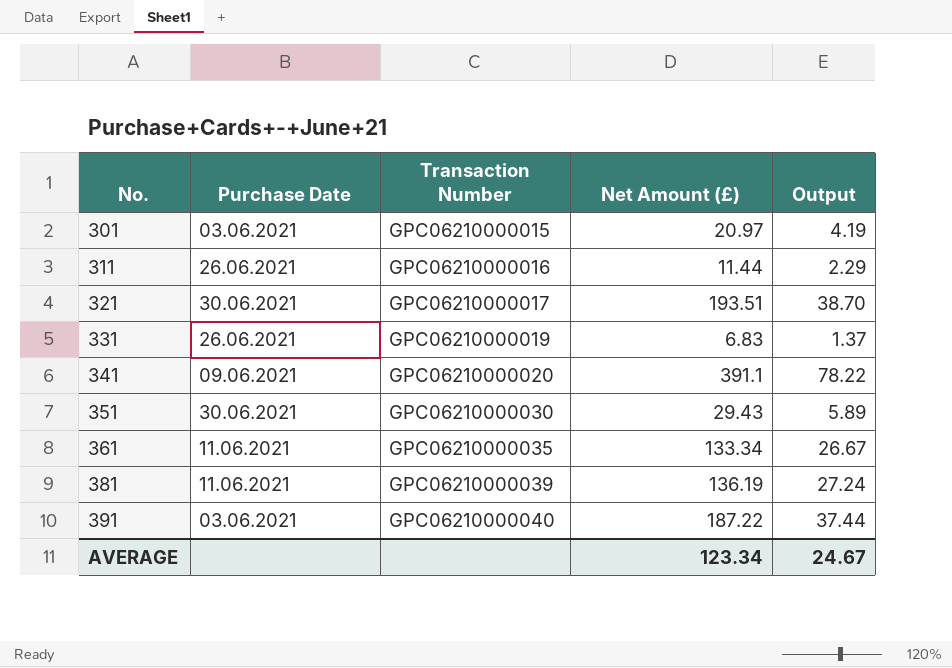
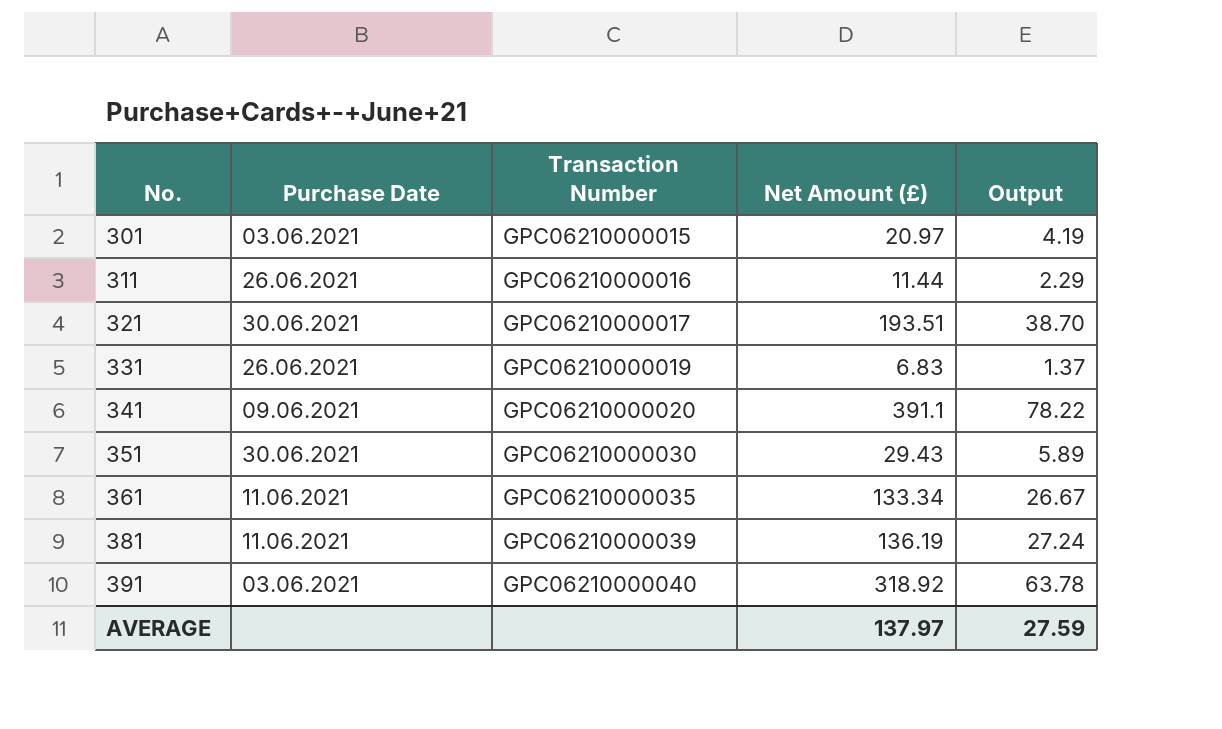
391 | Net Amount (£): 187.22 -> 318.92
391 | Output: 37.44 -> 63.78
AVERAGE | Net Amount (£): 123.34 -> 137.97
AVERAGE | Output: 24.67 -> 27.59

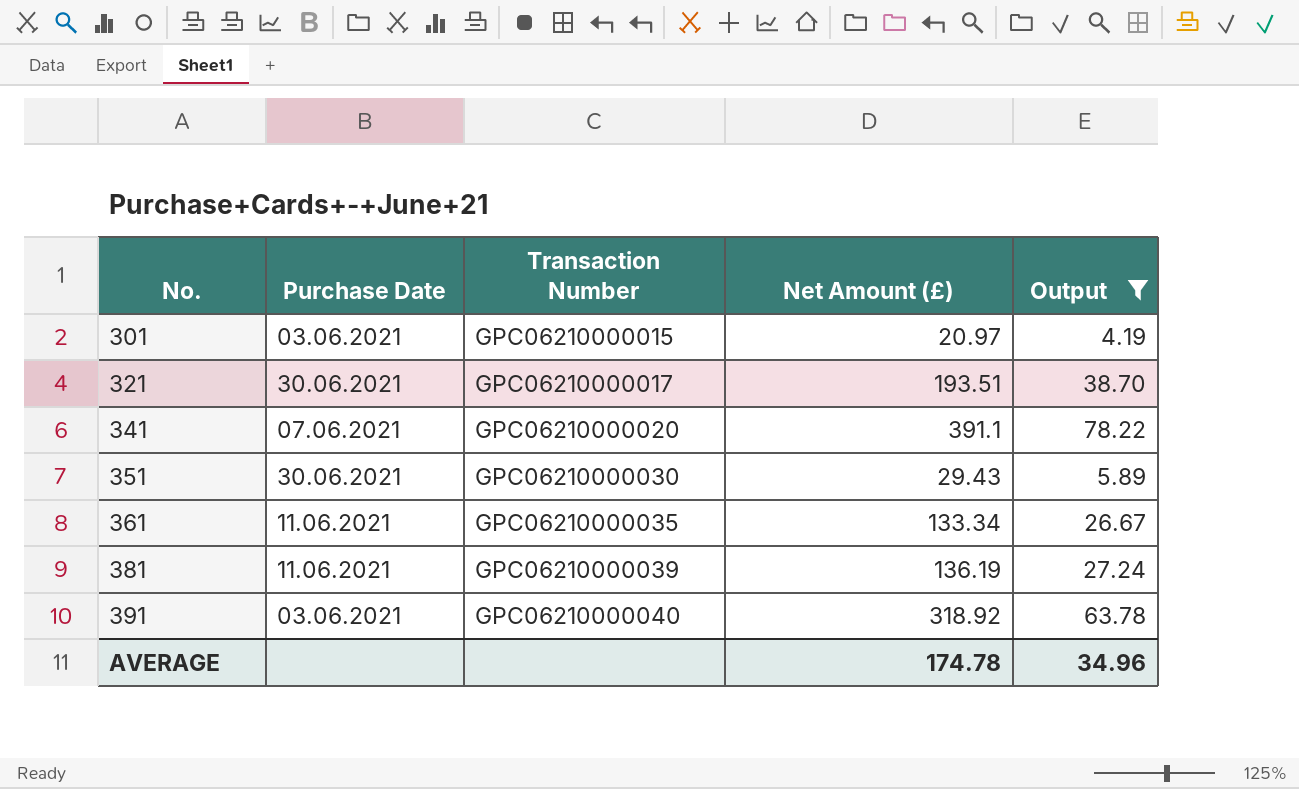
filter: none -> Output >= 4.19
341 | Purchase Date: 09.06.2021 -> 07.06.2021
AVERAGE | Net Amount (£): 137.97 -> 174.78
AVERAGE | Output: 27.59 -> 34.96

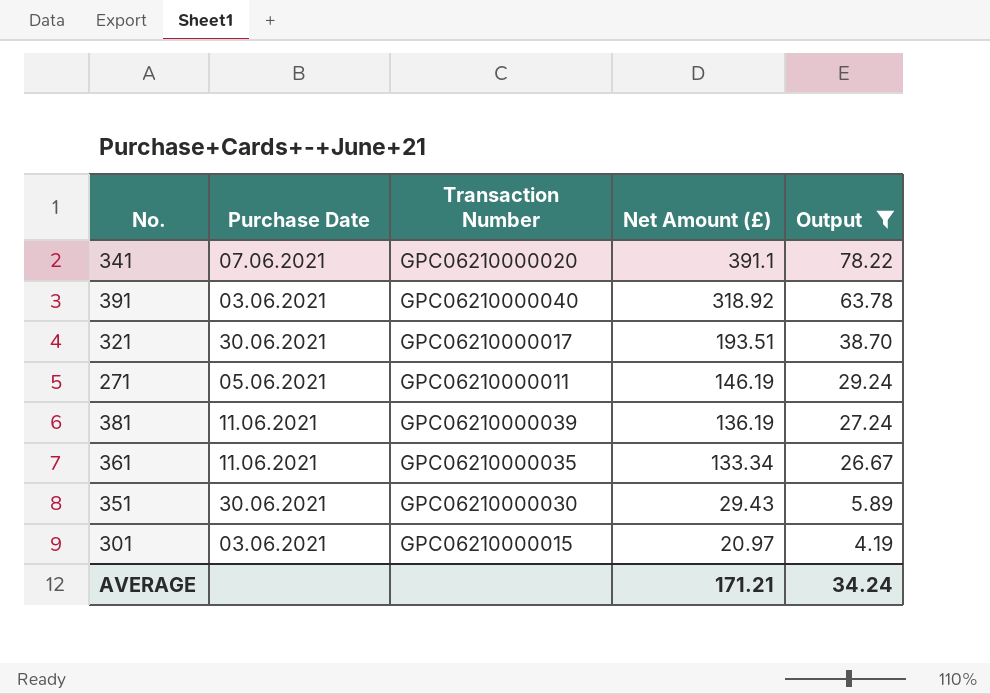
row order: No. ascending -> Net Amount (£) descending
row 271: none -> 05.06.2021 | GPC06210000011 | 146.19 | 29.24
AVERAGE | Net Amount (£): 174.78 -> 171.21
AVERAGE | Output: 34.96 -> 34.24

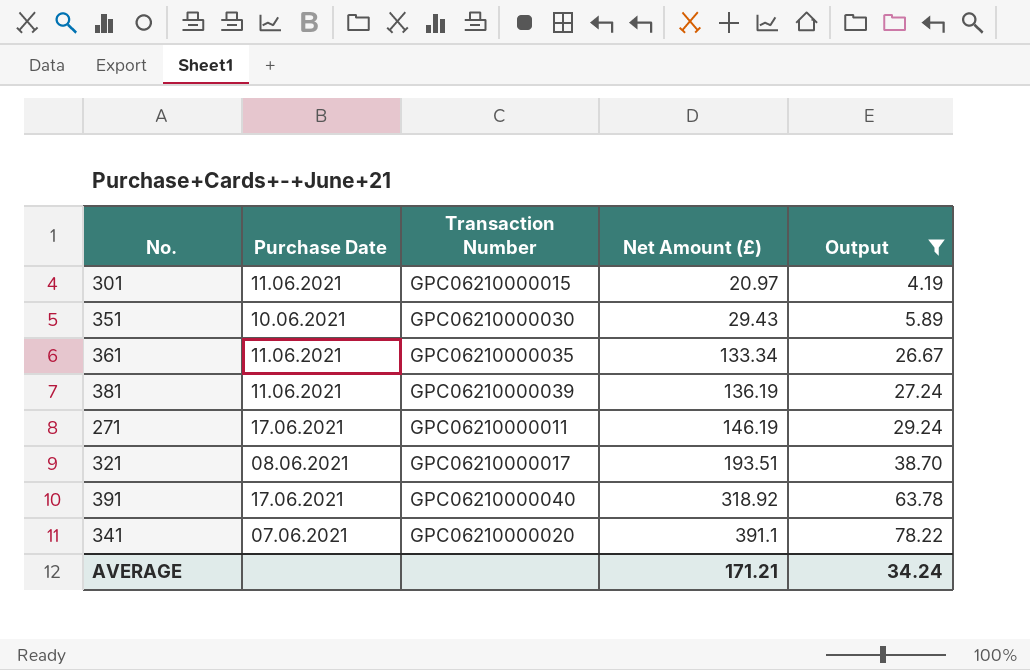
row order: Net Amount (£) descending -> Net Amount (£) ascending
301 | Purchase Date: 03.06.2021 -> 11.06.2021
351 | Purchase Date: 30.06.2021 -> 10.06.2021
271 | Purchase Date: 05.06.2021 -> 17.06.2021
321 | Purchase Date: 30.06.2021 -> 08.06.2021
391 | Purchase Date: 03.06.2021 -> 17.06.2021

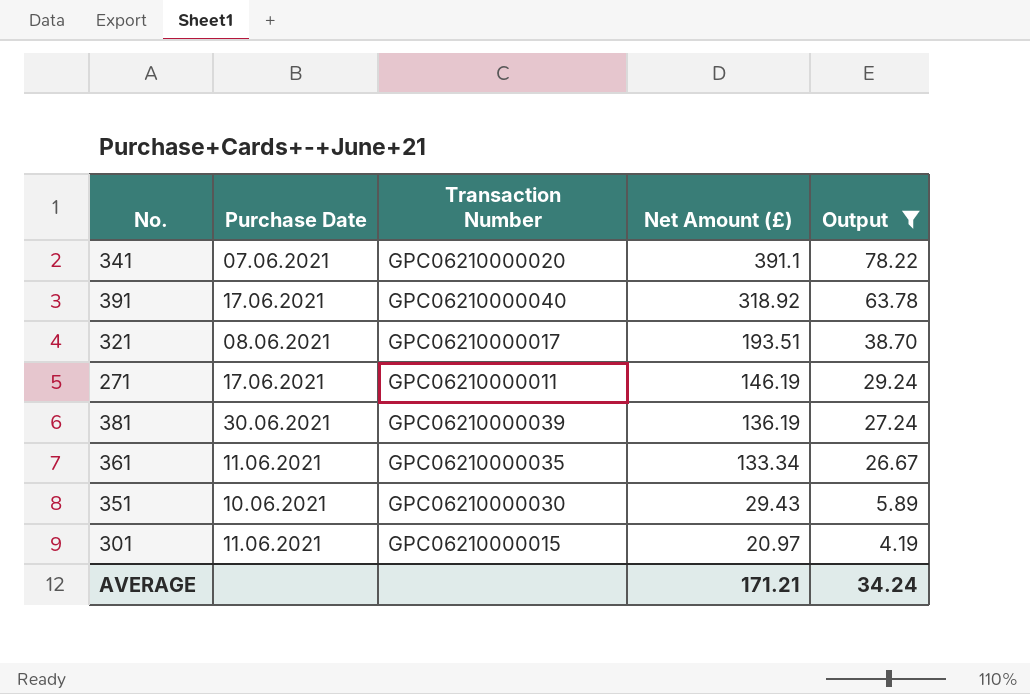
row order: Net Amount (£) ascending -> Net Amount (£) descending
381 | Purchase Date: 11.06.2021 -> 30.06.2021

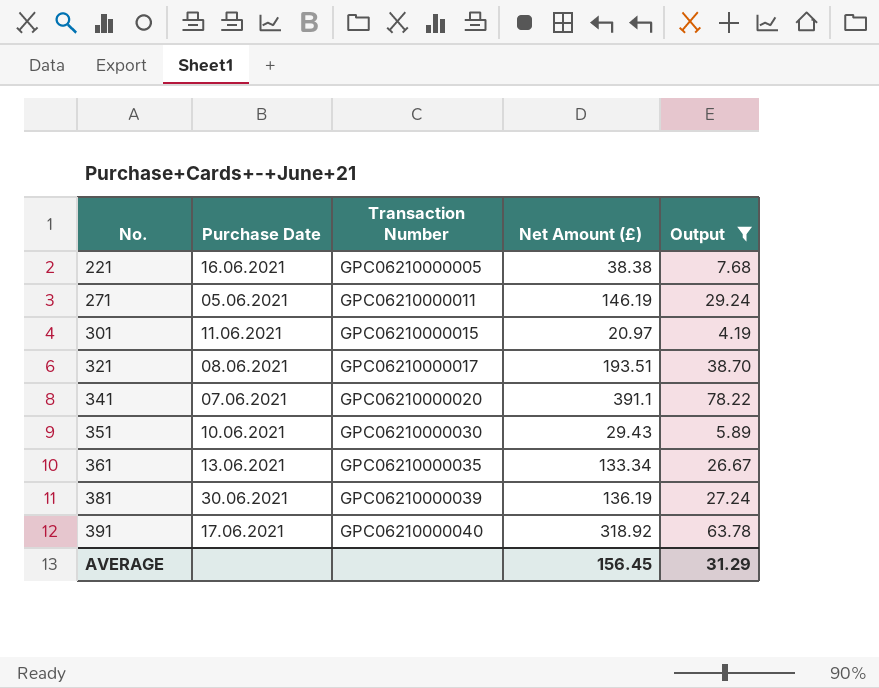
row order: Net Amount (£) descending -> No. ascending
row 221: none -> 16.06.2021 | GPC06210000005 | 38.38 | 7.68
271 | Purchase Date: 17.06.2021 -> 05.06.2021
361 | Purchase Date: 11.06.2021 -> 13.06.2021
AVERAGE | Net Amount (£): 171.21 -> 156.45
AVERAGE | Output: 34.24 -> 31.29

